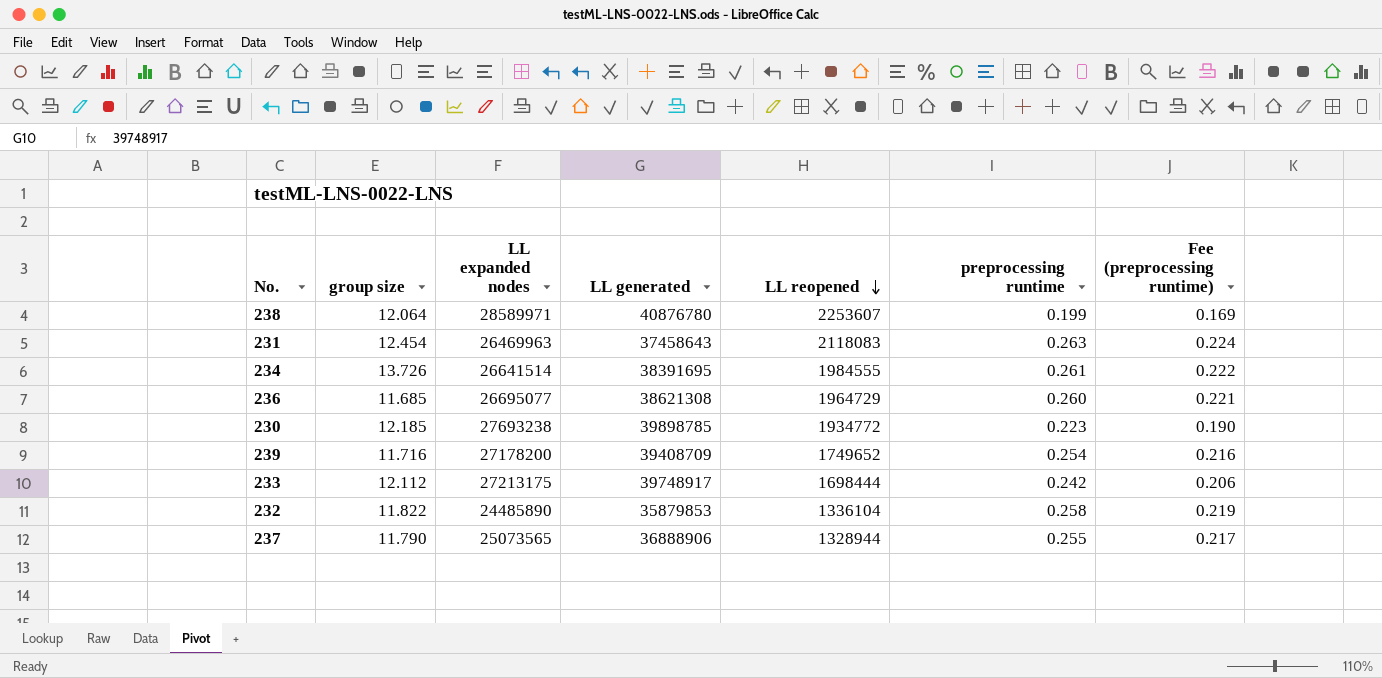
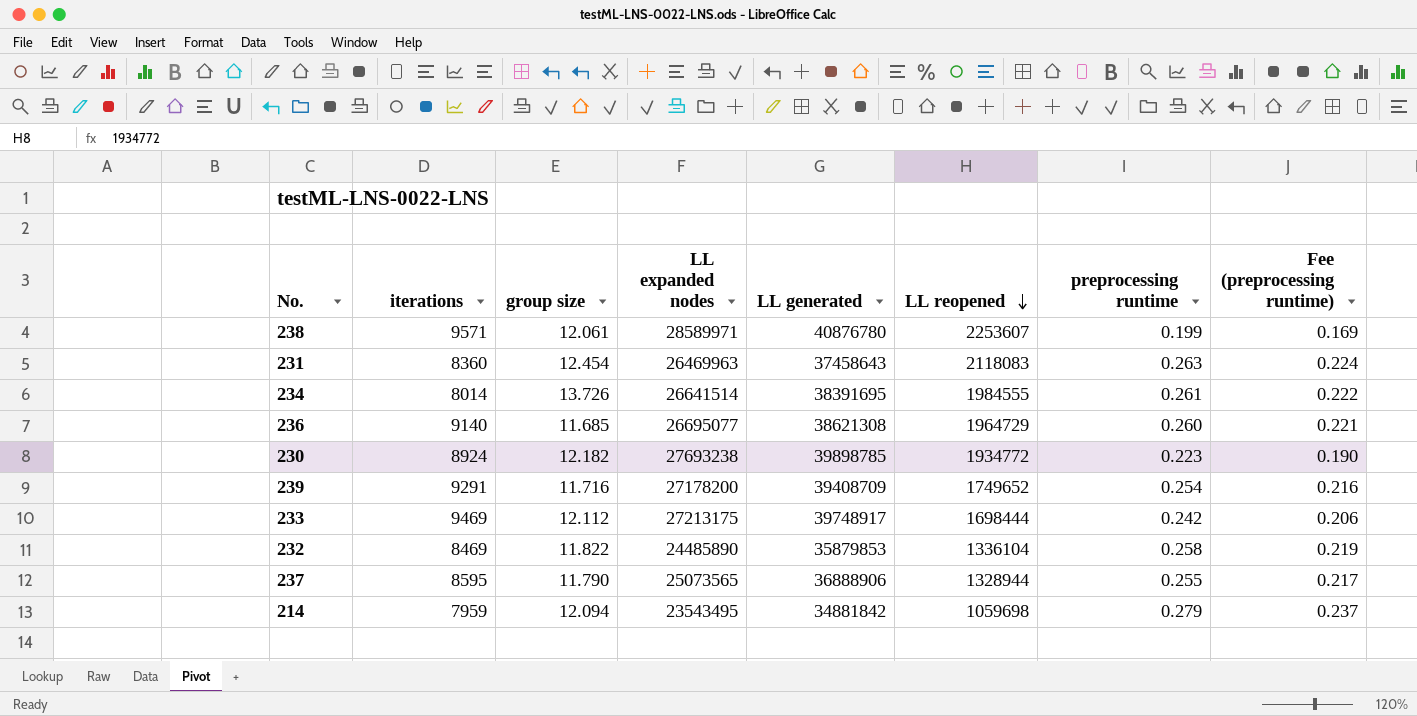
column iterations | position: none -> 2
238 | group size: 12.064 -> 12.061
230 | group size: 12.185 -> 12.182
row 214: none -> 7959 | 12.094 | 23543495 | 34881842 | 1059698 | 0.279 | 0.237

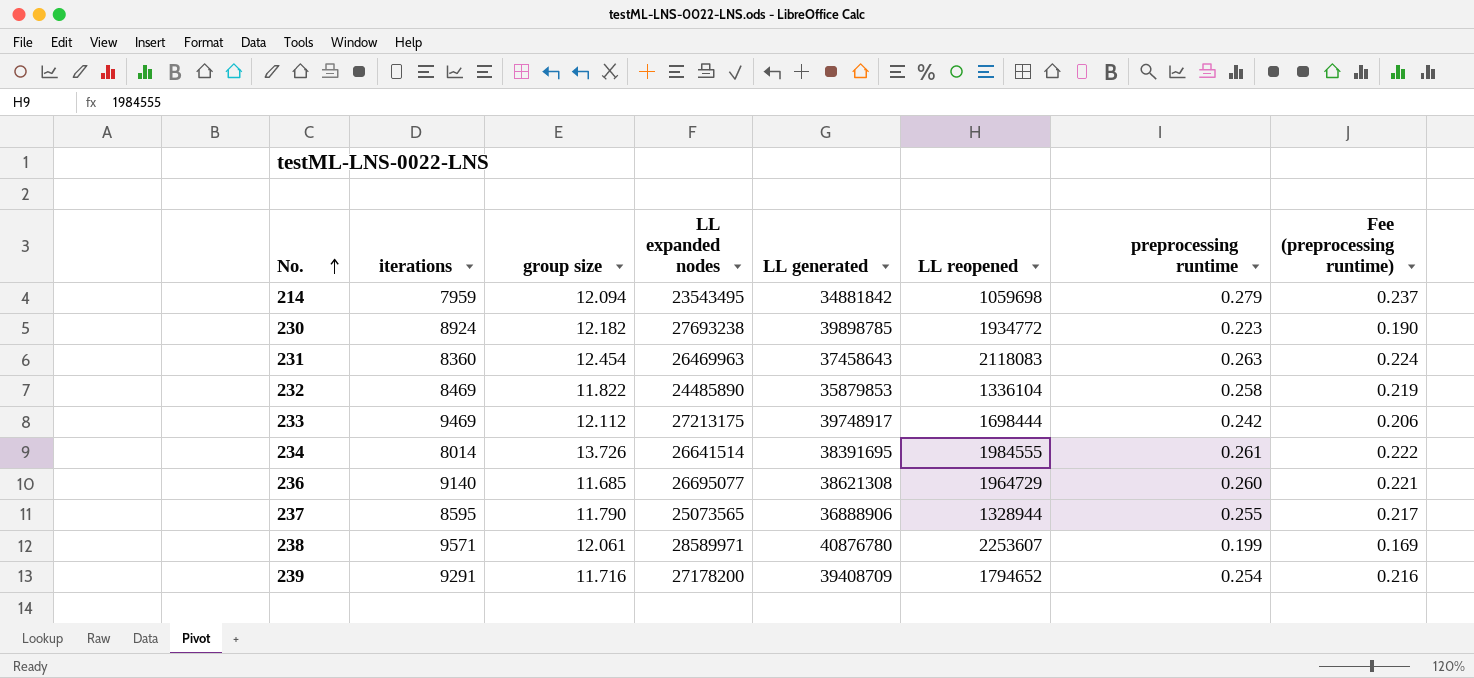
row order: LL reopened descending -> No. ascending
239 | LL reopened: 1749652 -> 1794652

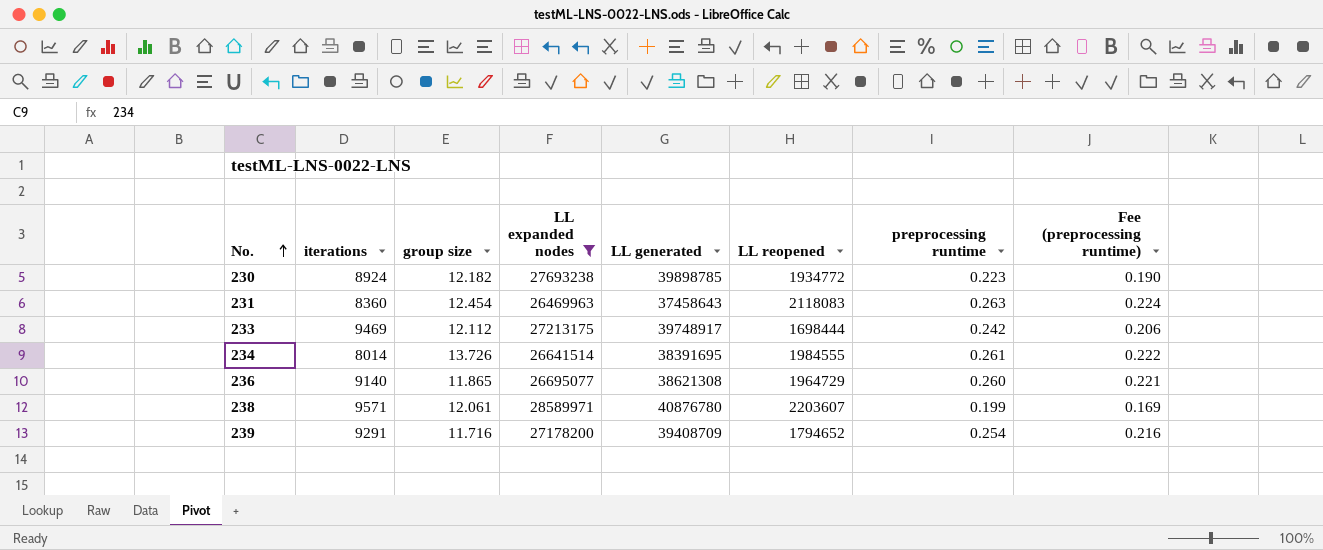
filter: none -> LL expanded nodes >= 26469963
236 | group size: 11.685 -> 11.865
238 | LL reopened: 2253607 -> 2203607

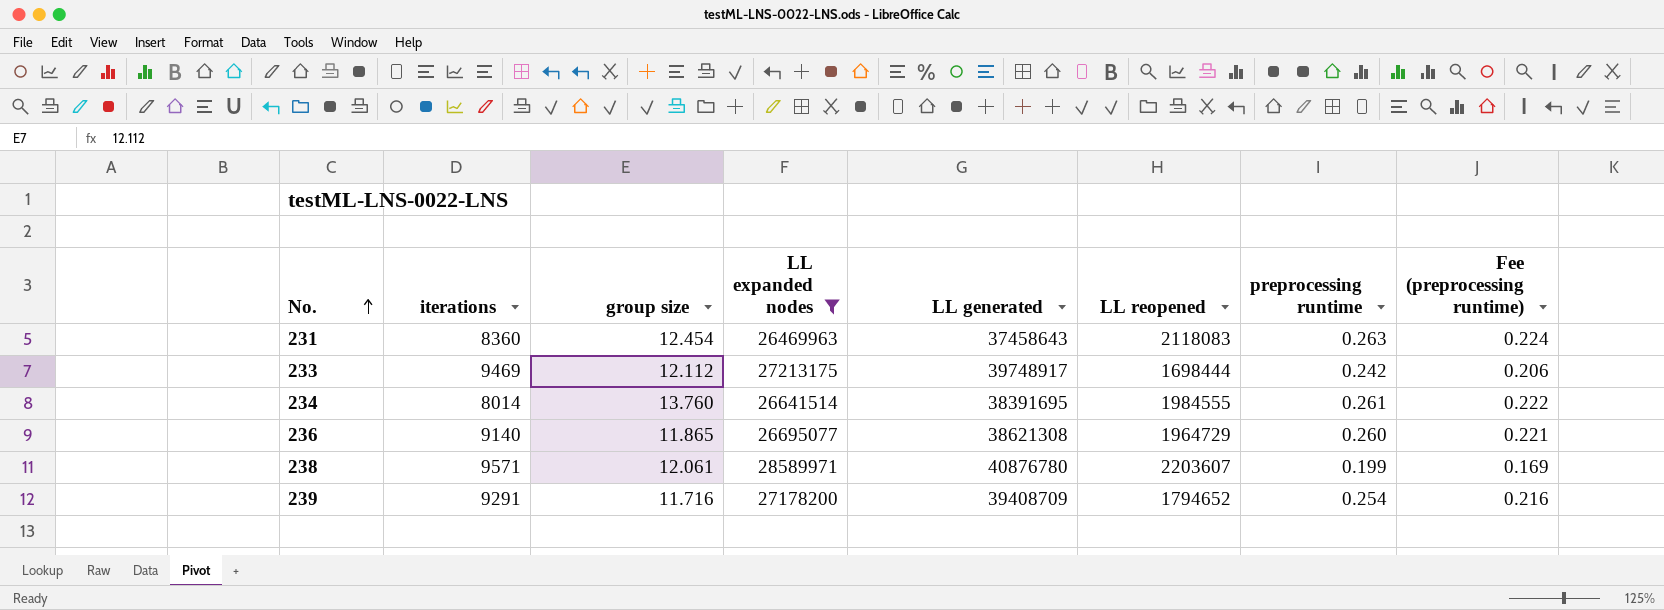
row 230: 8924 | 12.182 | 27693238 | 39898785 | 1934772 | 0.223 | 0.190 -> none
234 | group size: 13.726 -> 13.760

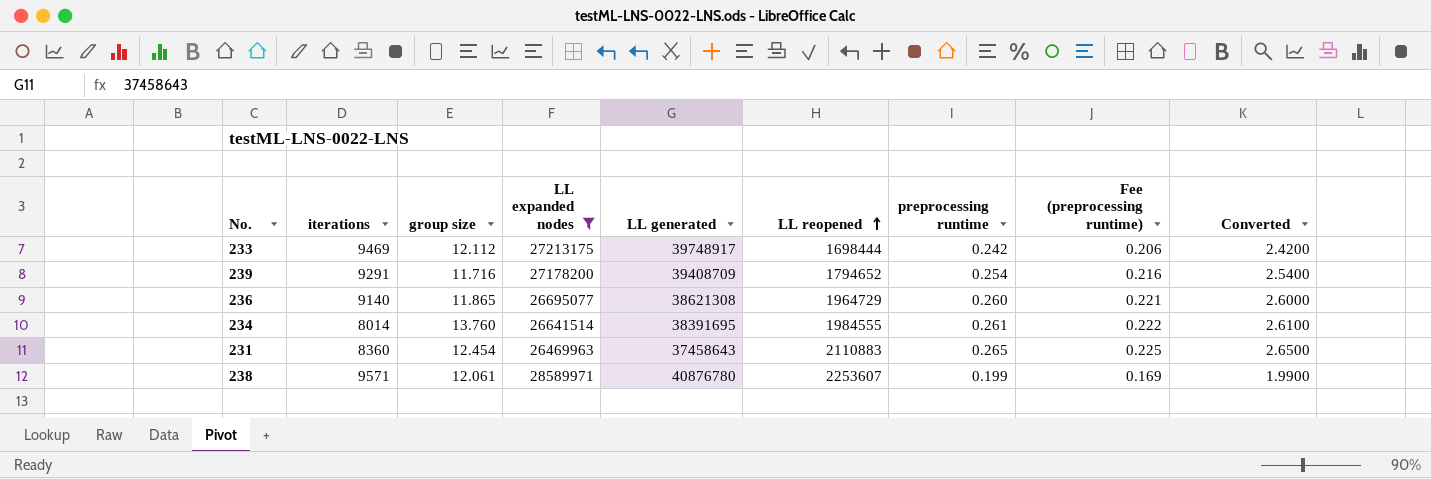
row order: No. ascending -> LL reopened ascending
column Converted | formula: none -> [preprocessing runtime] * 10
231 | LL reopened: 2118083 -> 2110883
231 | preprocessing runtime: 0.263 -> 0.265
231 | Fee (preprocessing runtime): 0.224 -> 0.225
238 | LL reopened: 2203607 -> 2253607

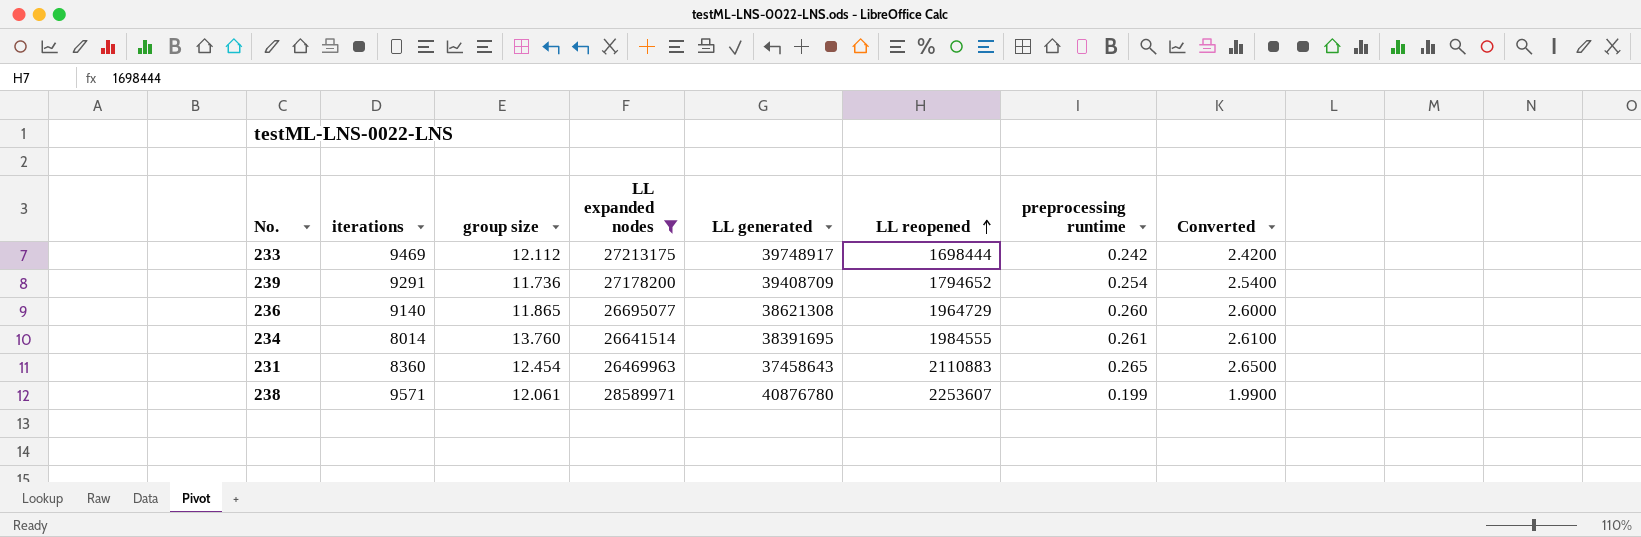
column Fee (preprocessing runtime) | formula: [preprocessing runtime] * 0.85 -> none
239 | group size: 11.716 -> 11.736

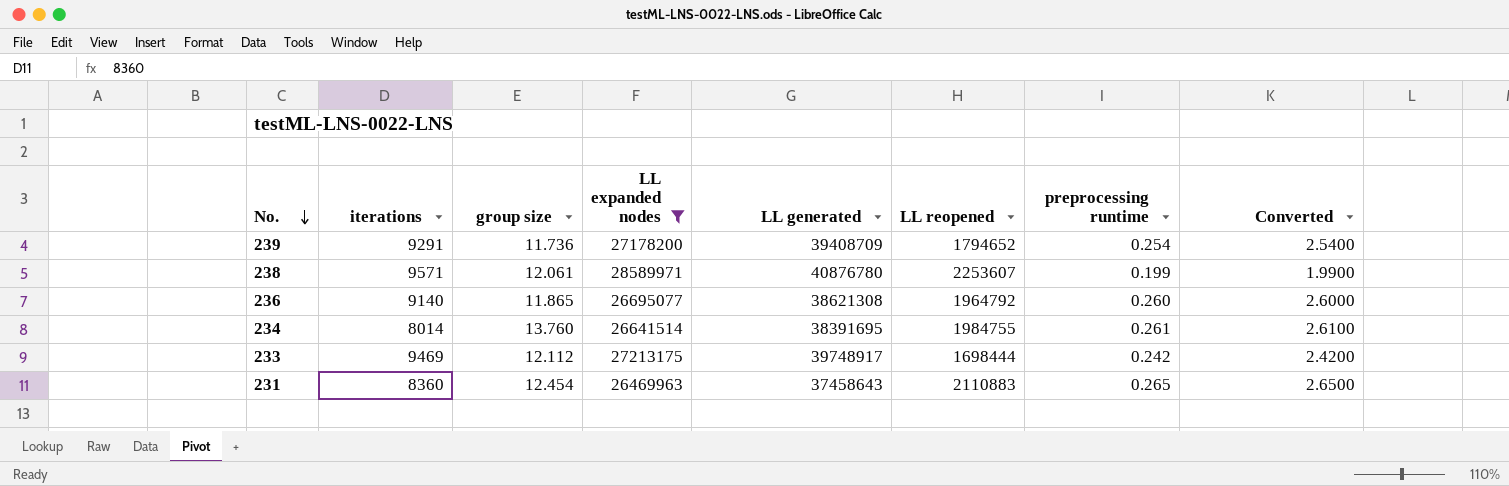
row order: LL reopened ascending -> No. descending
236 | LL reopened: 1964729 -> 1964792
234 | LL reopened: 1984555 -> 1984755

